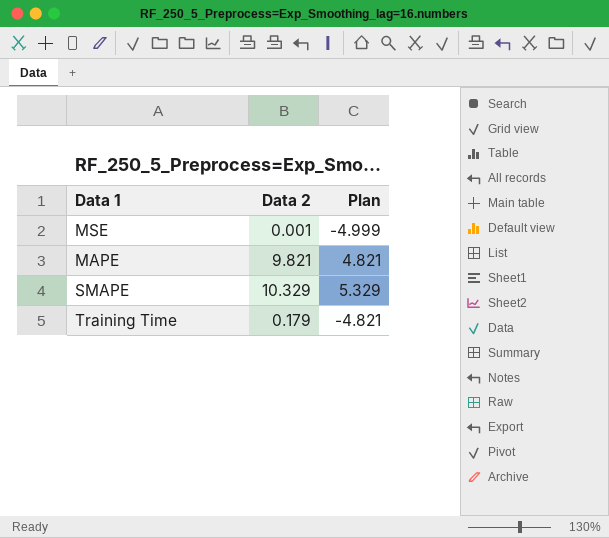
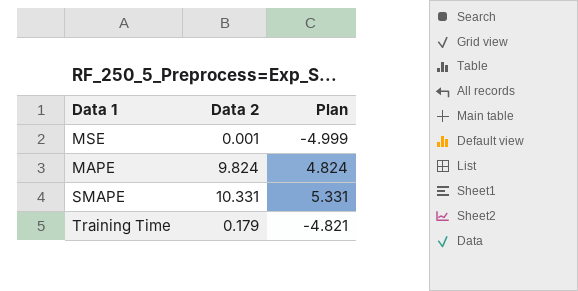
MAPE | Data 2: 9.821 -> 9.824
MAPE | Plan: 4.821 -> 4.824
SMAPE | Data 2: 10.329 -> 10.331
SMAPE | Plan: 5.329 -> 5.331

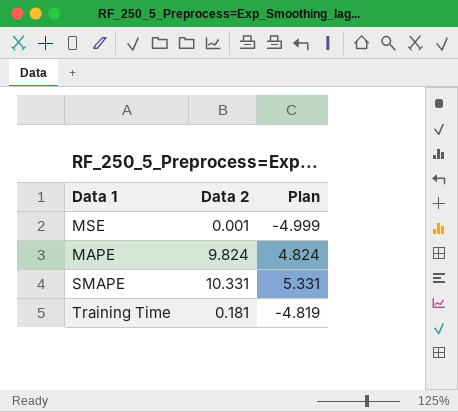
Training Time | Data 2: 0.179 -> 0.181
Training Time | Plan: -4.821 -> -4.819

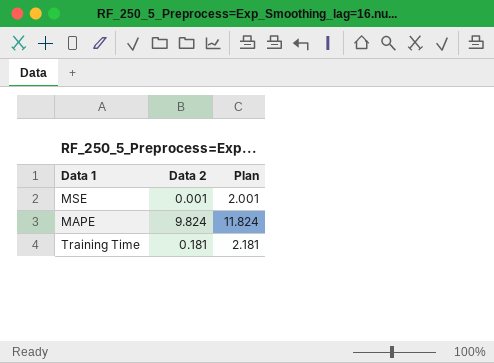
column Plan | formula: [Data 2] - 5 -> [Data 2] + 2
row SMAPE: 10.331 | 5.331 -> none

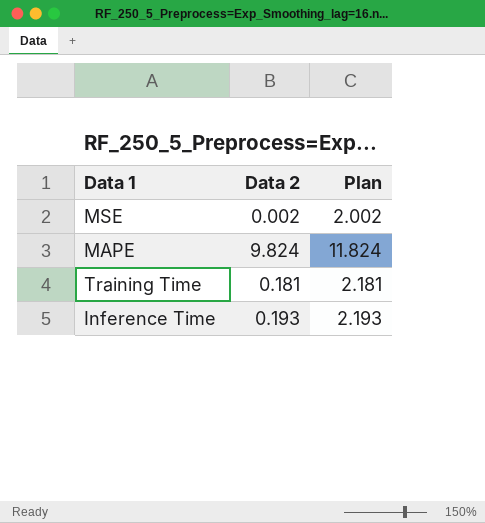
MSE | Data 2: 0.001 -> 0.002
MSE | Plan: 2.001 -> 2.002
row Inference Time: none -> 0.193 | 2.193

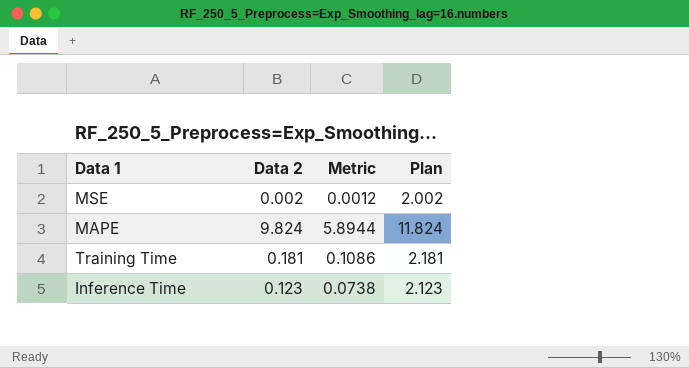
column Metric | formula: none -> [Data 2] * 0.6
Inference Time | Data 2: 0.193 -> 0.123
Inference Time | Plan: 2.193 -> 2.123

